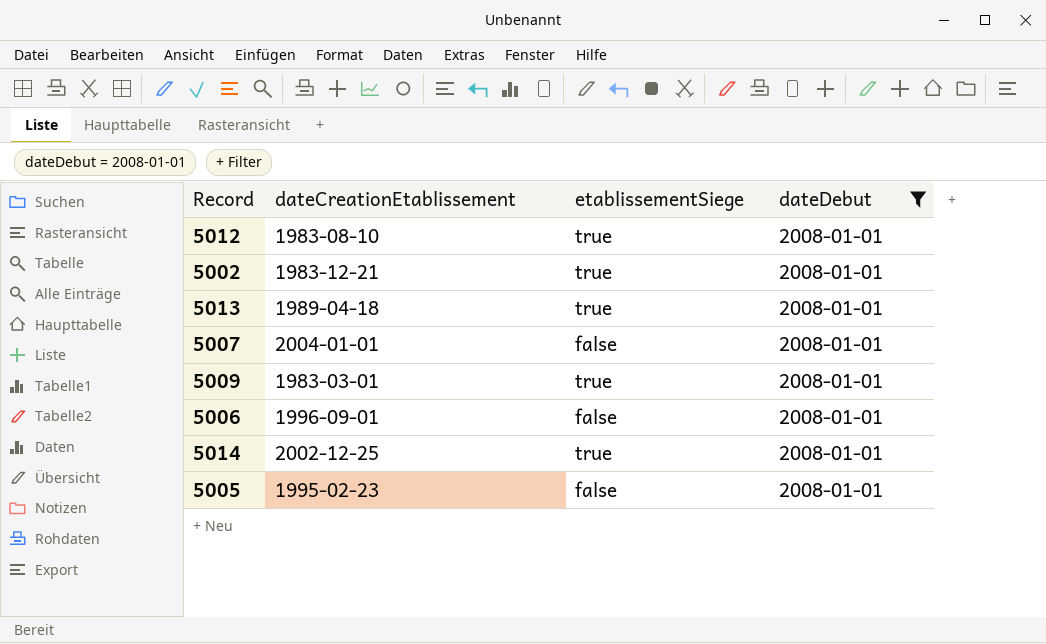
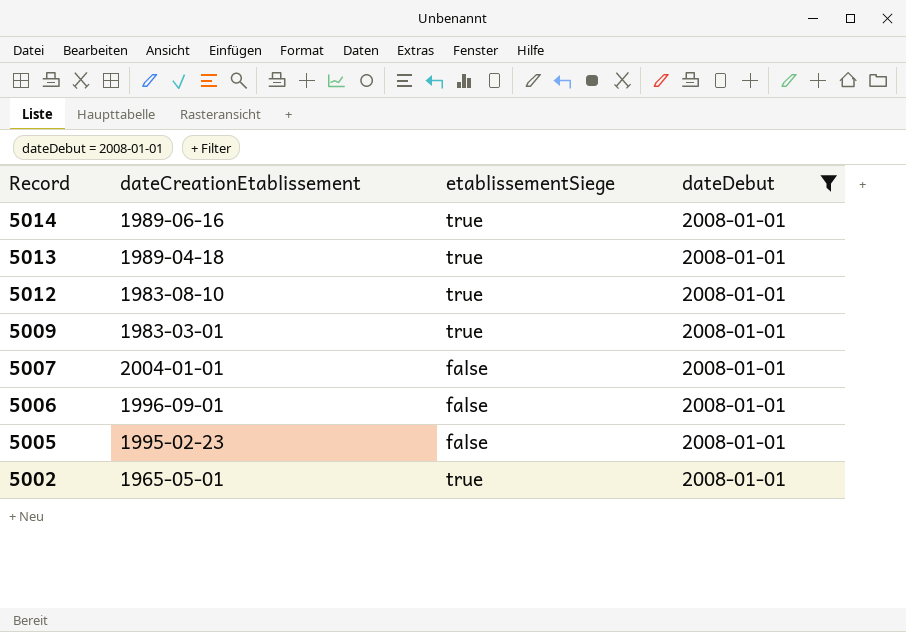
row order: none -> Record descending
5014 | dateCreationEtablissement: 2002-12-25 -> 1989-06-16
5002 | dateCreationEtablissement: 1983-12-21 -> 1965-05-01

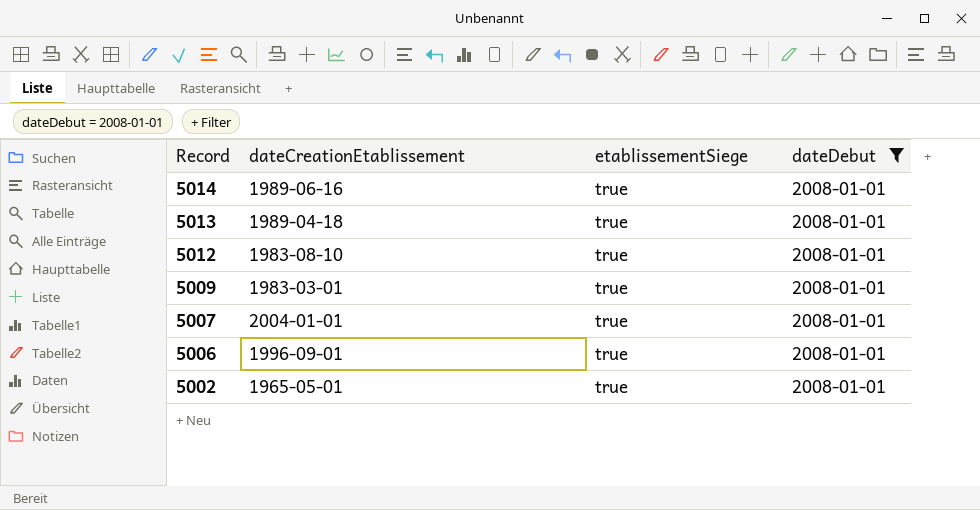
row 5005: 1995-02-23 | false | 2008-01-01 -> none
5007 | etablissementSiege: false -> true
5006 | etablissementSiege: false -> true

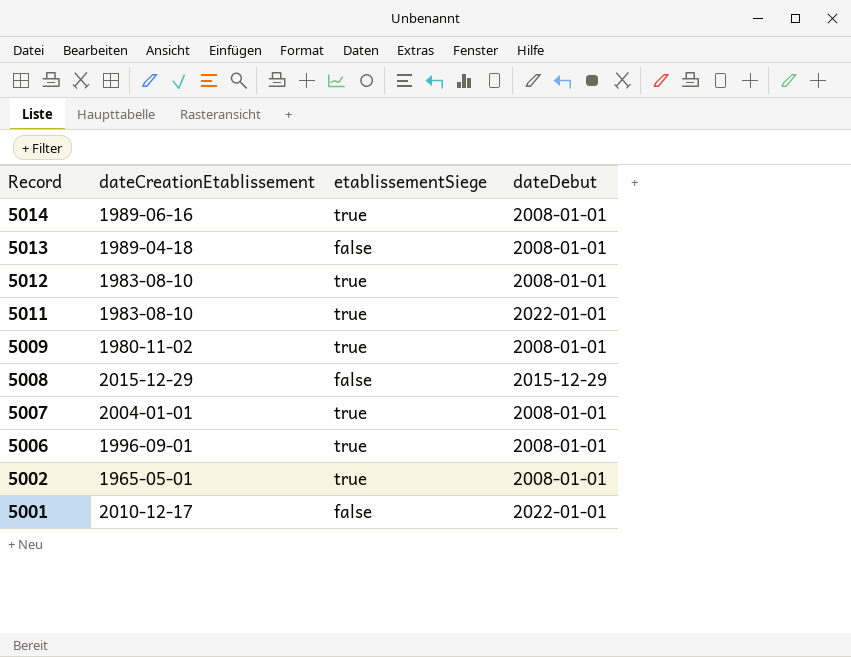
filter: dateDebut = 2008-01-01 -> none
5013 | etablissementSiege: true -> false
5009 | dateCreationEtablissement: 1983-03-01 -> 1980-11-02

